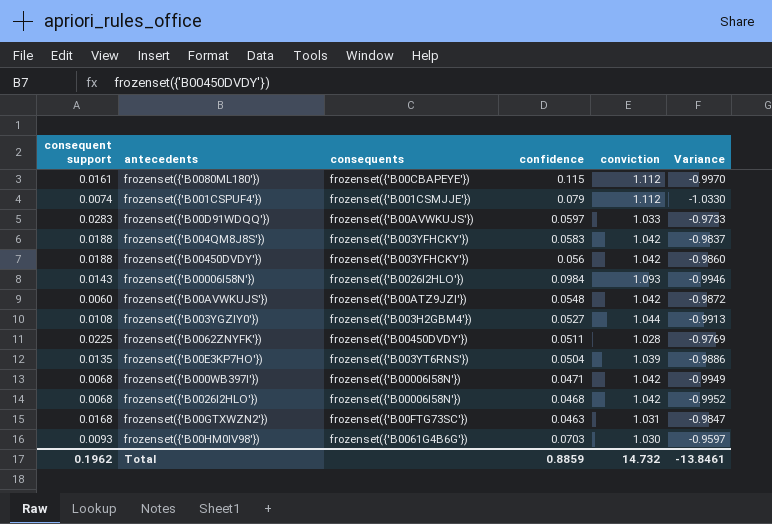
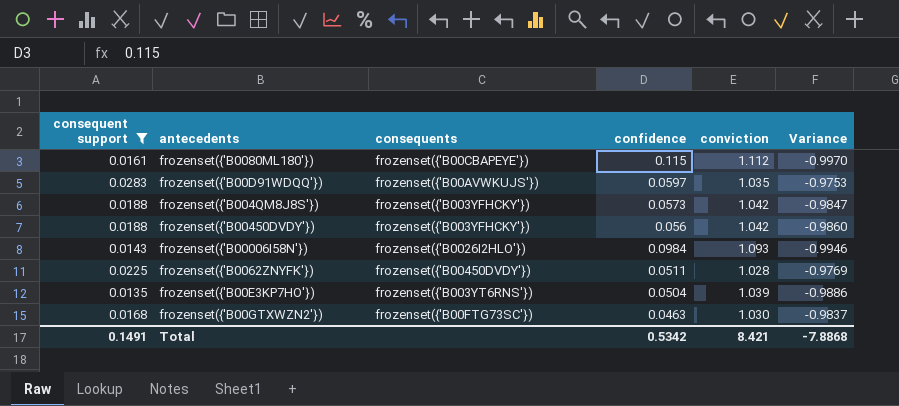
filter: none -> consequent support >= 0.0135
frozenset({'B00D91WDQQ'}) | conviction: 1.033 -> 1.035
frozenset({'B00D91WDQQ'}) | Variance: -0.9733 -> -0.9753
frozenset({'B004QM8J8S'}) | confidence: 0.0583 -> 0.0573
frozenset({'B004QM8J8S'}) | Variance: -0.9837 -> -0.9847
frozenset({'B00GTXWZN2'}) | conviction: 1.031 -> 1.030
frozenset({'B00GTXWZN2'}) | Variance: -0.9847 -> -0.9837
Total | consequent support: 0.1962 -> 0.1491
Total | confidence: 0.8859 -> 0.5342
Total | conviction: 14.732 -> 8.421
Total | Variance: -13.8461 -> -7.8868

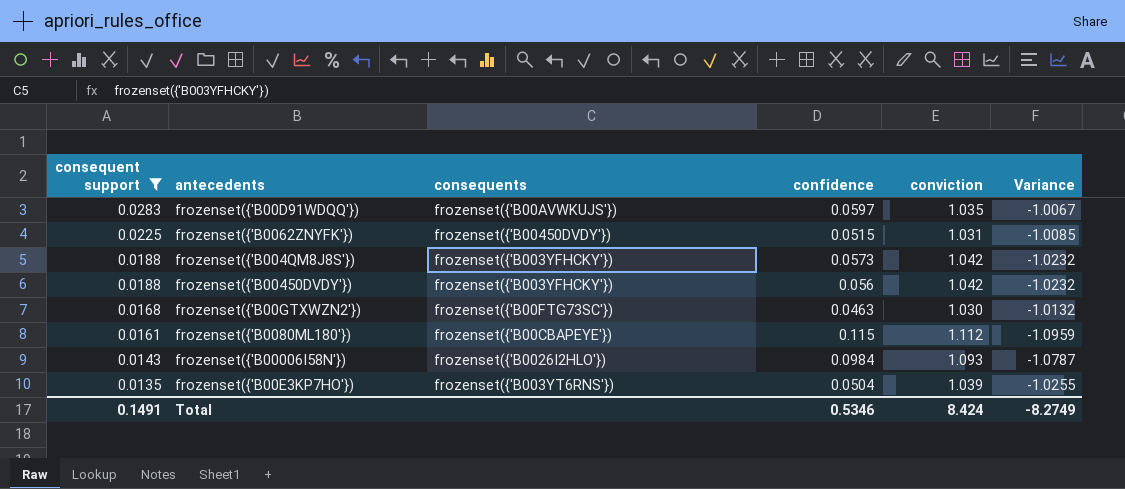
row order: none -> consequent support descending
column Variance | formula: [confidence] - [conviction] -> [consequent support] - [conviction]
frozenset({'B0062ZNYFK'}) | confidence: 0.0511 -> 0.0515
frozenset({'B0062ZNYFK'}) | conviction: 1.028 -> 1.031
Total | confidence: 0.5342 -> 0.5346
Total | conviction: 8.421 -> 8.424
Total | Variance: -7.8868 -> -8.2749

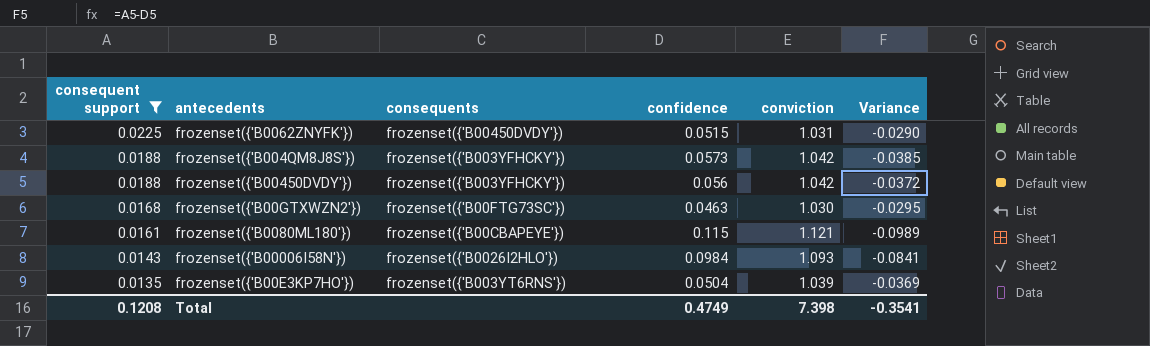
column Variance | formula: [consequent support] - [conviction] -> [consequent support] - [confidence]
row frozenset({'B00D91WDQQ'}): 0.0283 | frozenset({'B00AVWKUJS'}) | 0.0597 | 1.035 | -1.0067 -> none
frozenset({'B0080ML180'}) | conviction: 1.112 -> 1.121
Total | consequent support: 0.1491 -> 0.1208
Total | confidence: 0.5346 -> 0.4749
Total | conviction: 8.424 -> 7.398
Total | Variance: -8.2749 -> -0.3541

